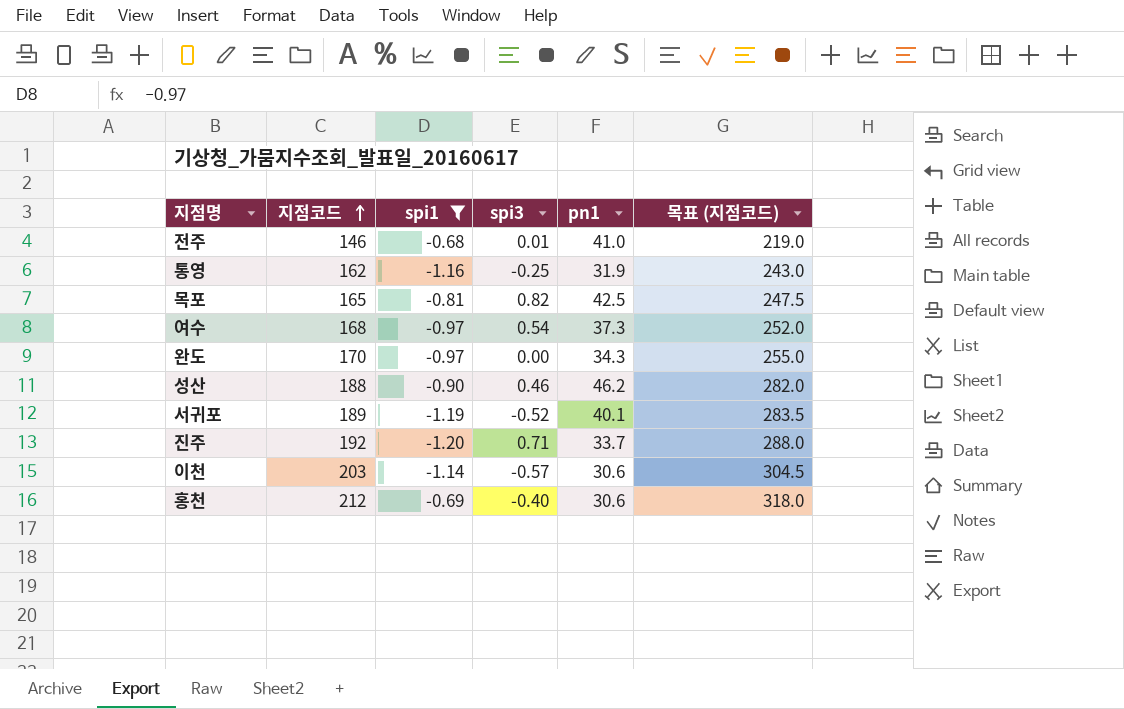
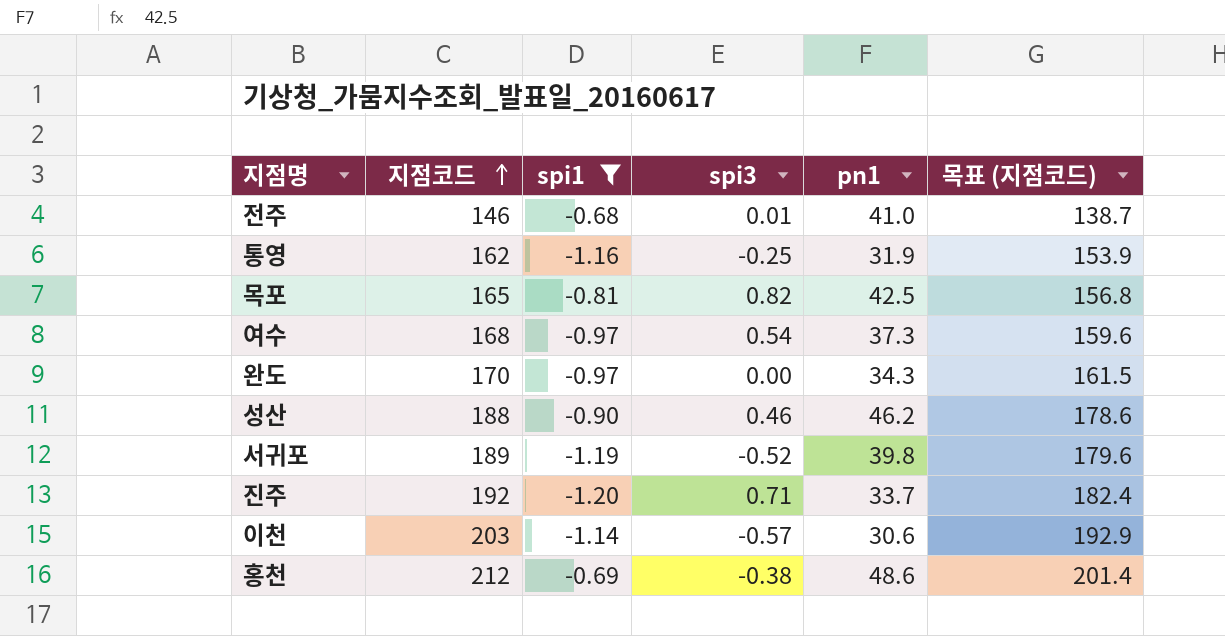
column 목표 (지점코드) | formula: [지점코드] * 1.5 -> [지점코드] * 0.95
서귀포 | pn1: 40.1 -> 39.8
홍천 | spi3: -0.40 -> -0.38
홍천 | pn1: 30.6 -> 48.6

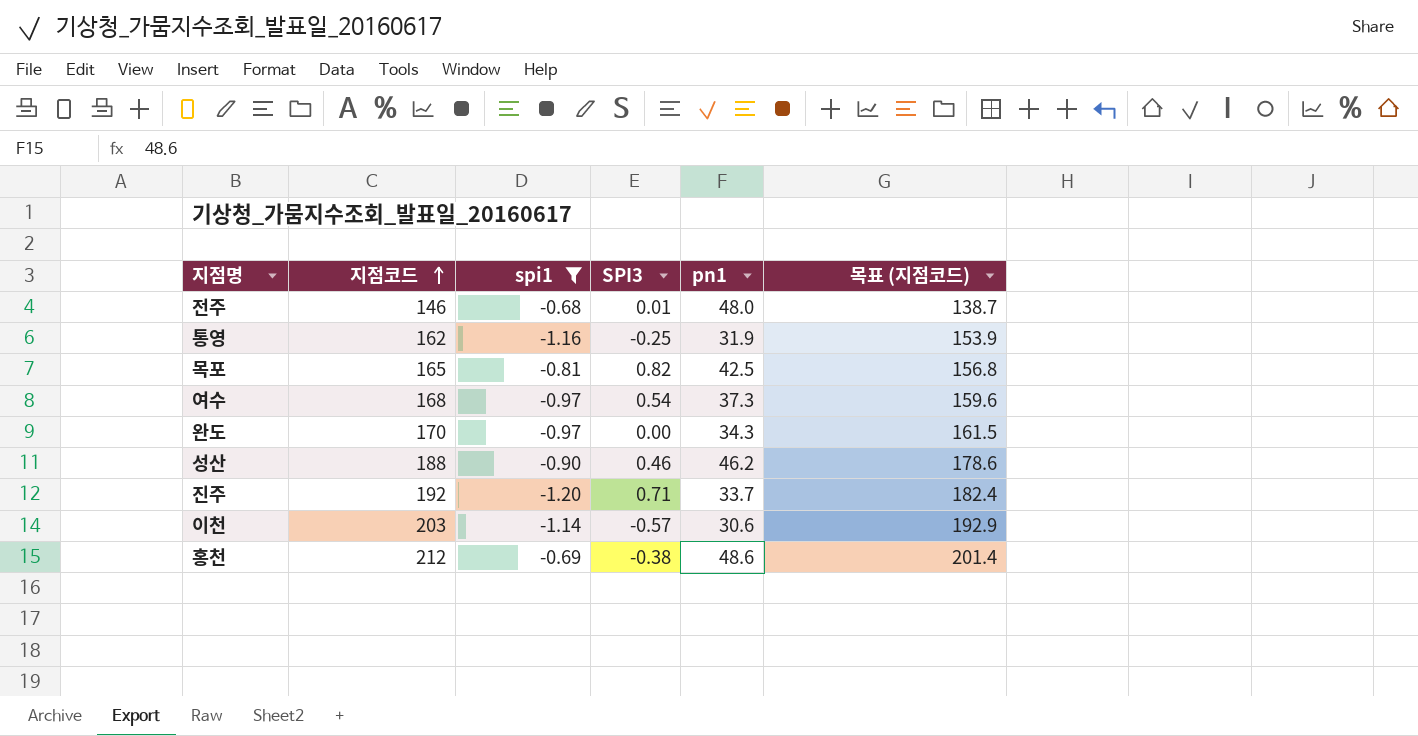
column name: spi3 -> SPI3
row 서귀포: 189 | -1.19 | -0.52 | 39.8 | 179.6 -> none
전주 | pn1: 41.0 -> 48.0

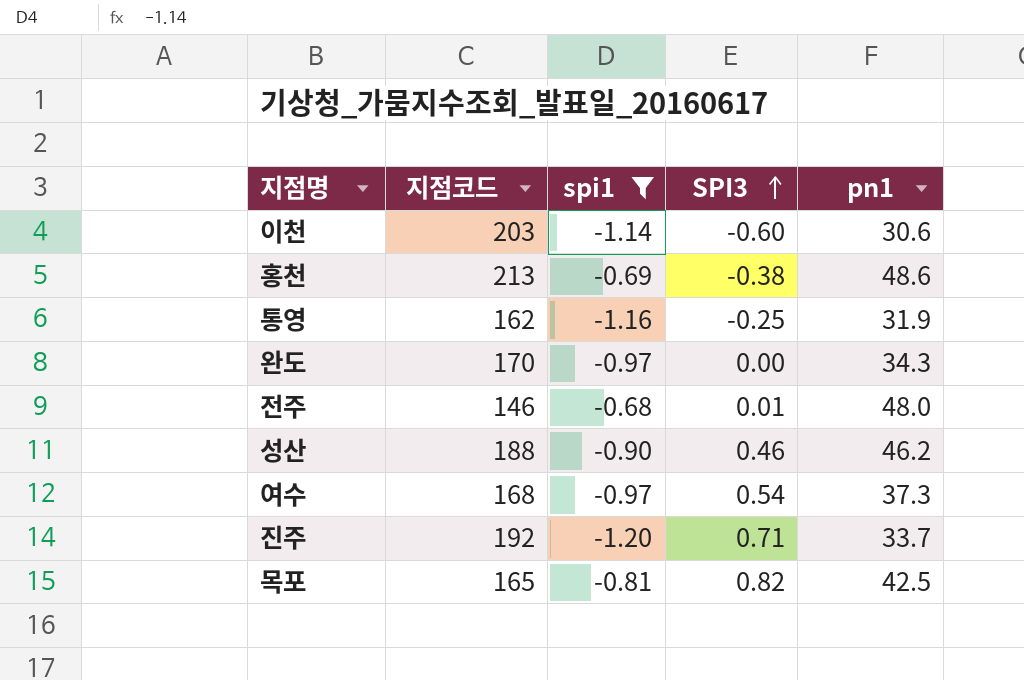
row order: 지점코드 ascending -> SPI3 ascending
column 목표 (지점코드) | formula: [지점코드] * 0.95 -> none
이천 | SPI3: -0.57 -> -0.60
홍천 | 지점코드: 212 -> 213

